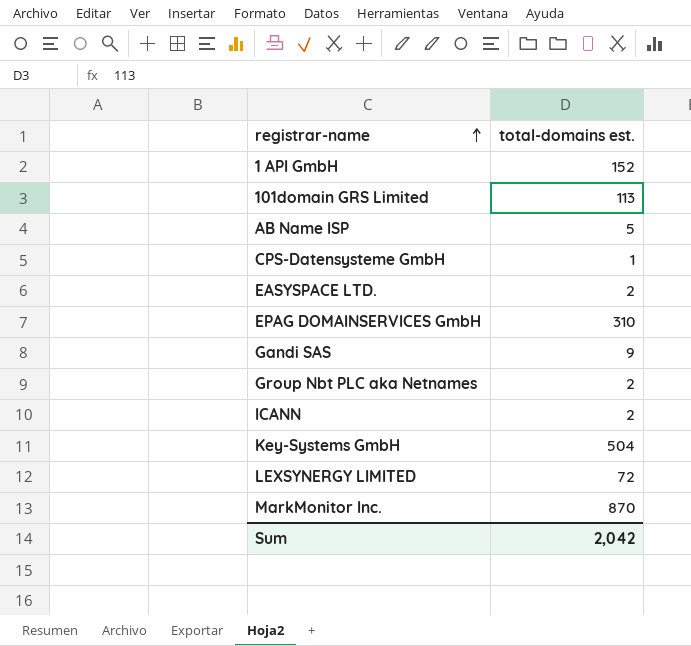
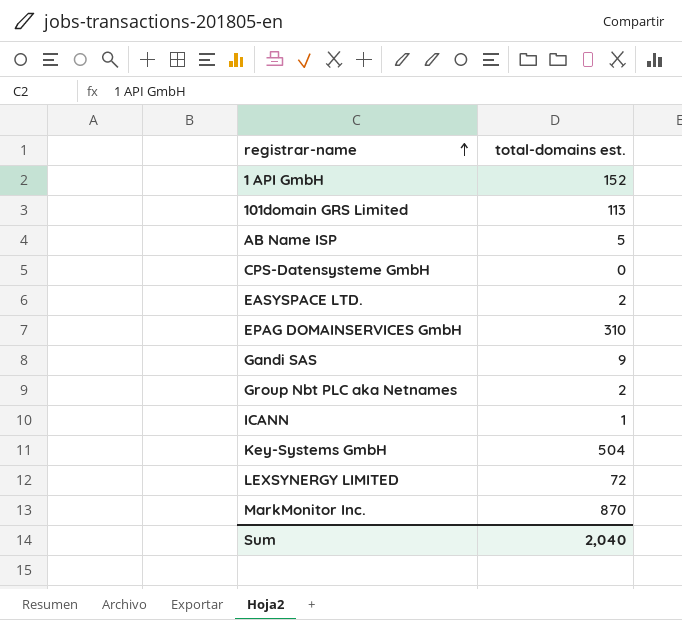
CPS-Datensysteme GmbH | total-domains est.: 1 -> 0
ICANN | total-domains est.: 2 -> 1
Sum | total-domains est.: 2,042 -> 2,040

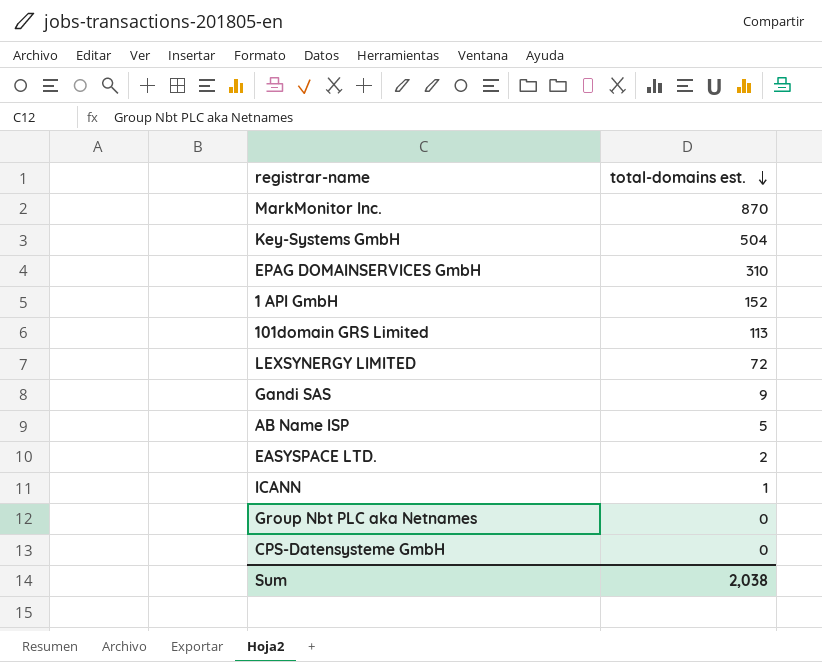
row order: registrar-name ascending -> total-domains est. descending
Group Nbt PLC aka Netnames | total-domains est.: 2 -> 0
Sum | total-domains est.: 2,040 -> 2,038

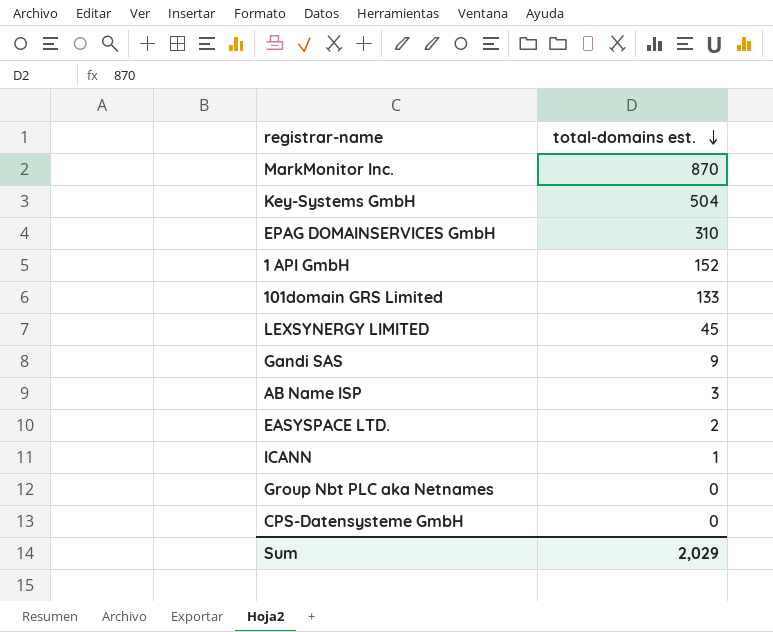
101domain GRS Limited | total-domains est.: 113 -> 133
LEXSYNERGY LIMITED | total-domains est.: 72 -> 45
AB Name ISP | total-domains est.: 5 -> 3
Sum | total-domains est.: 2,038 -> 2,029

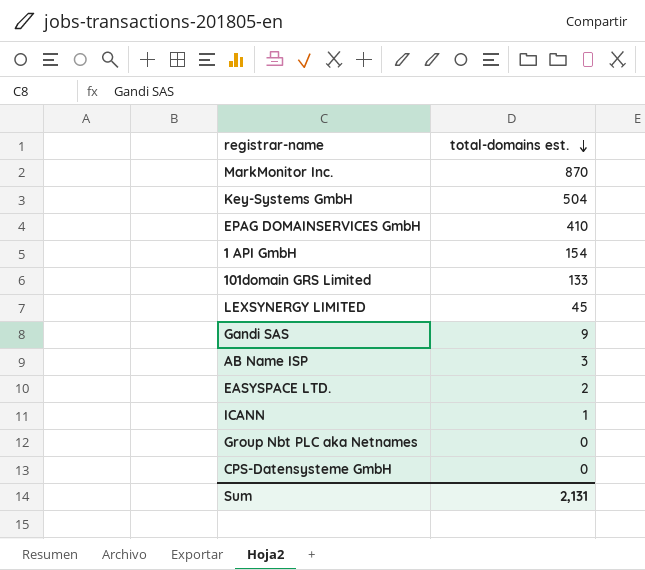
EPAG DOMAINSERVICES GmbH | total-domains est.: 310 -> 410
1 API GmbH | total-domains est.: 152 -> 154
Sum | total-domains est.: 2,029 -> 2,131

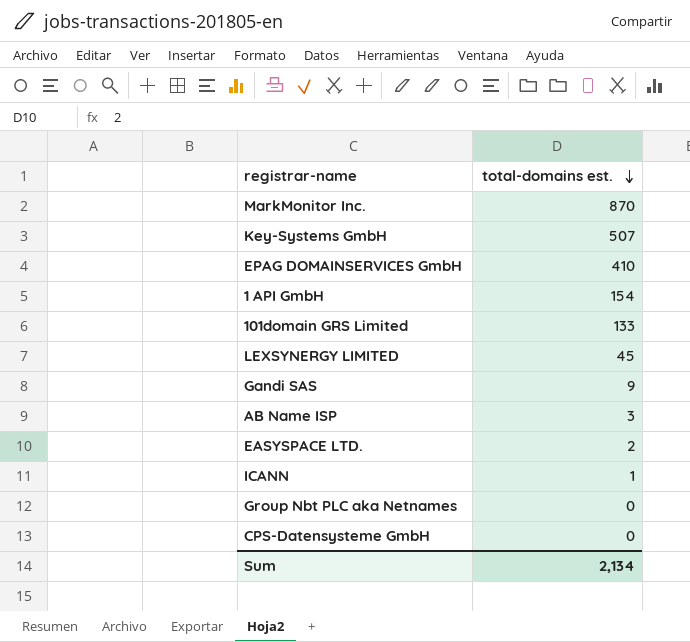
Key-Systems GmbH | total-domains est.: 504 -> 507
Sum | total-domains est.: 2,131 -> 2,134

